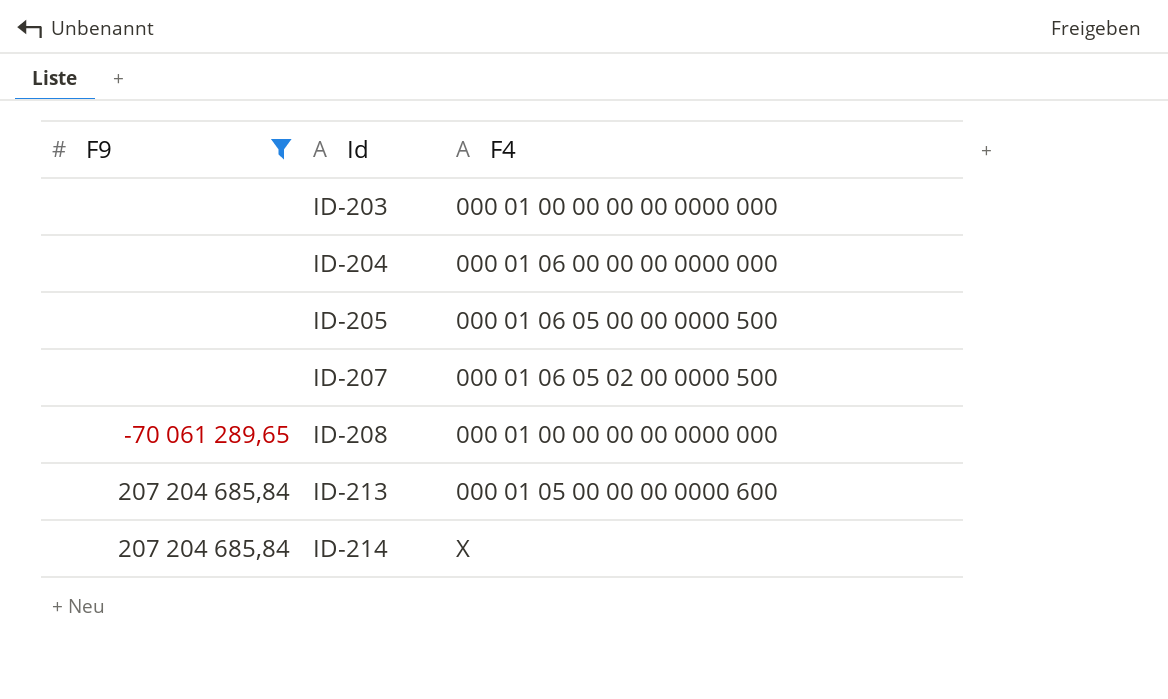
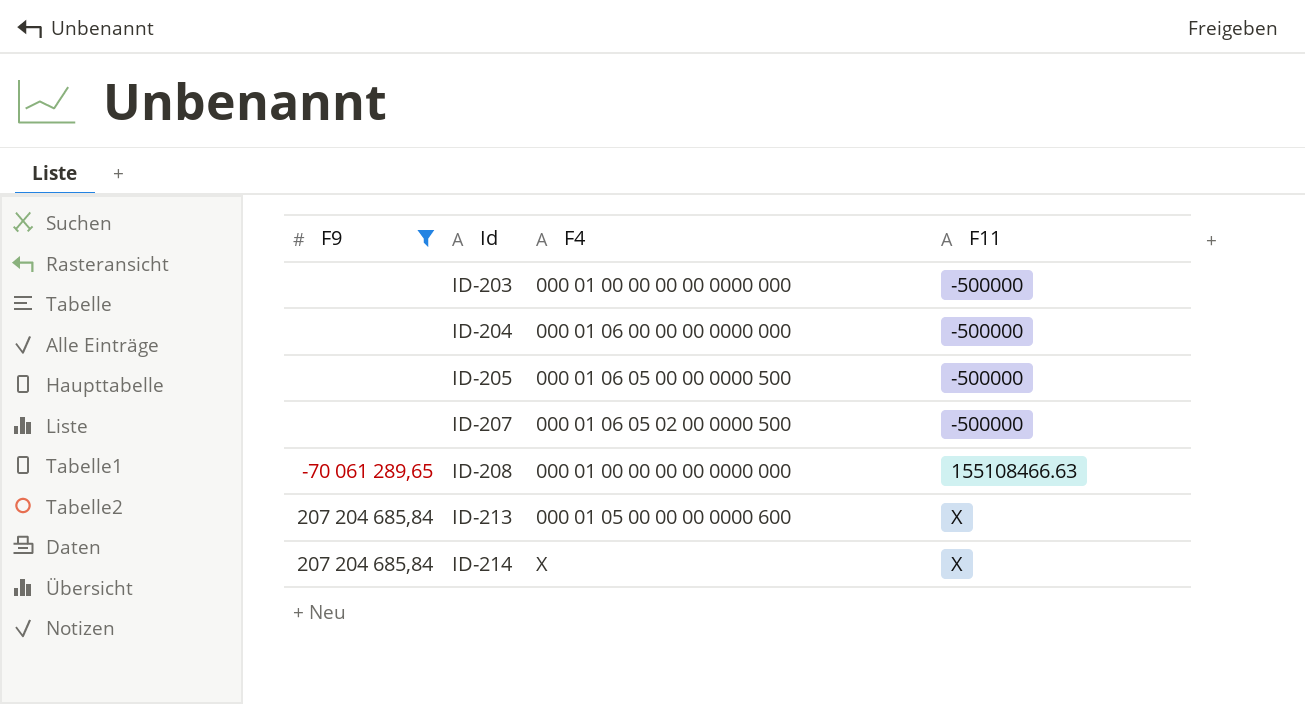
column F11 | position: none -> 4

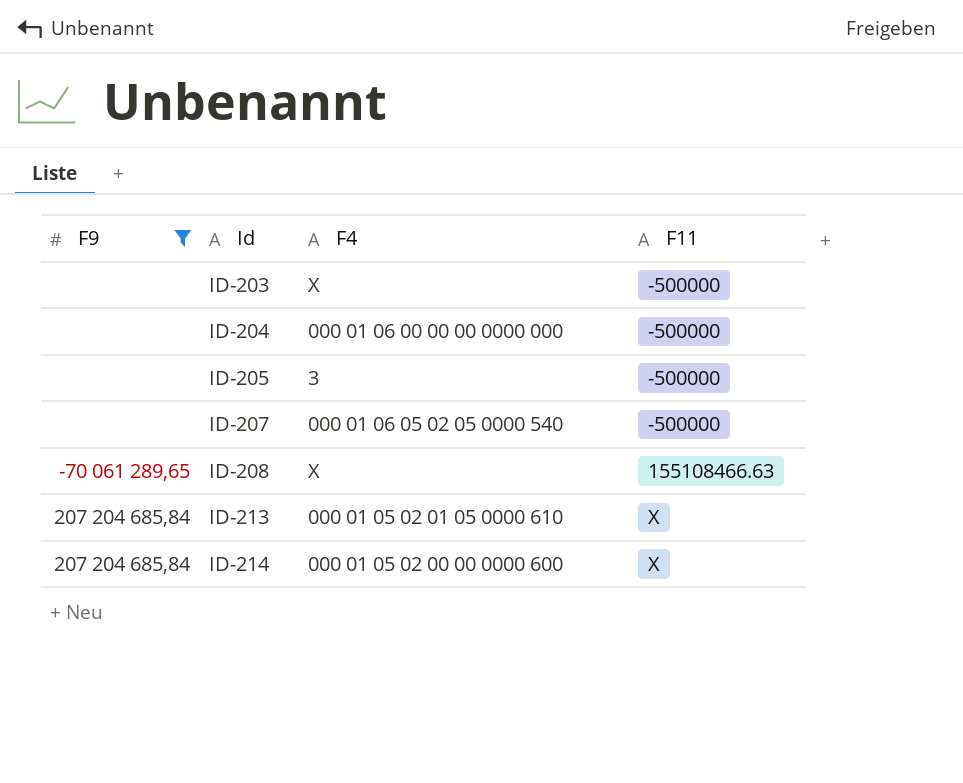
ID-203 | F4: 000 01 00 00 00 00 0000 000 -> Х
ID-205 | F4: 000 01 06 05 00 00 0000 500 -> 3
ID-207 | F4: 000 01 06 05 02 00 0000 500 -> 000 01 06 05 02 05 0000 540
ID-208 | F4: 000 01 00 00 00 00 0000 000 -> Х
ID-213 | F4: 000 01 05 00 00 00 0000 600 -> 000 01 05 02 01 05 0000 610
ID-214 | F4: Х -> 000 01 05 02 00 00 0000 600

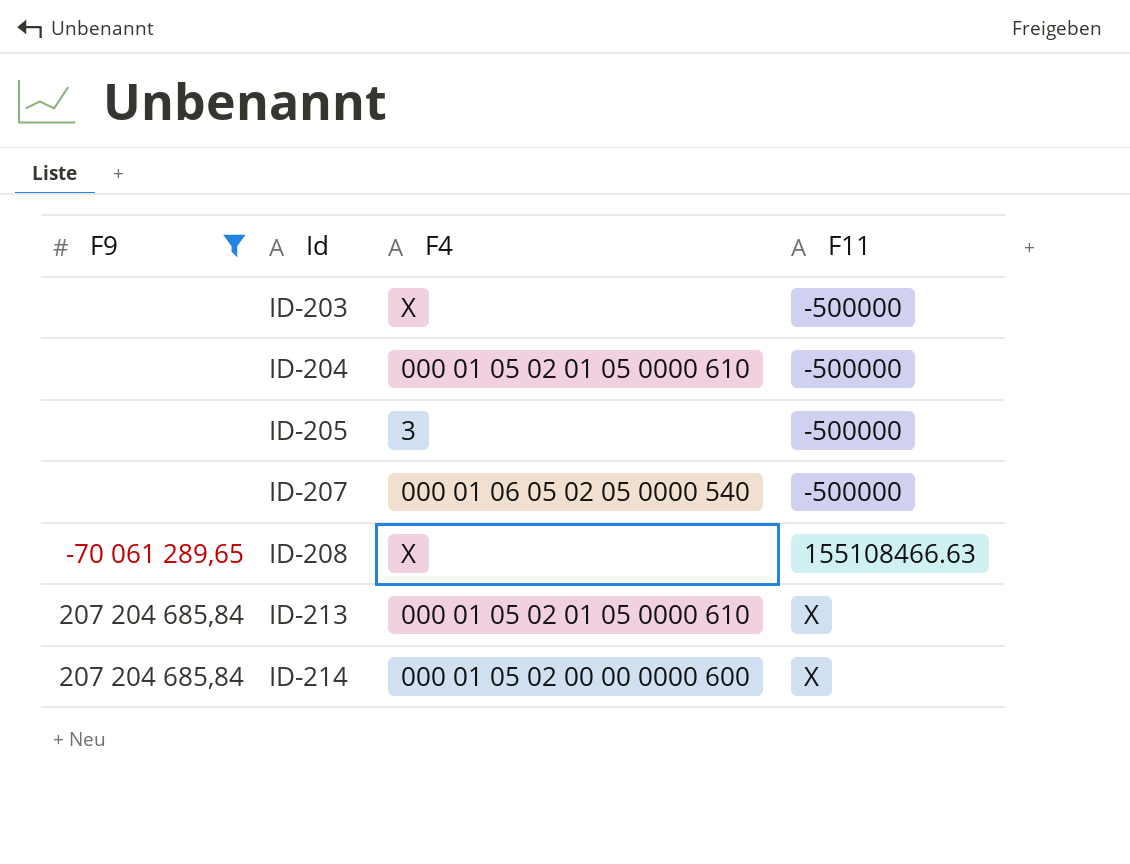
ID-204 | F4: 000 01 06 00 00 00 0000 000 -> 000 01 05 02 01 05 0000 610

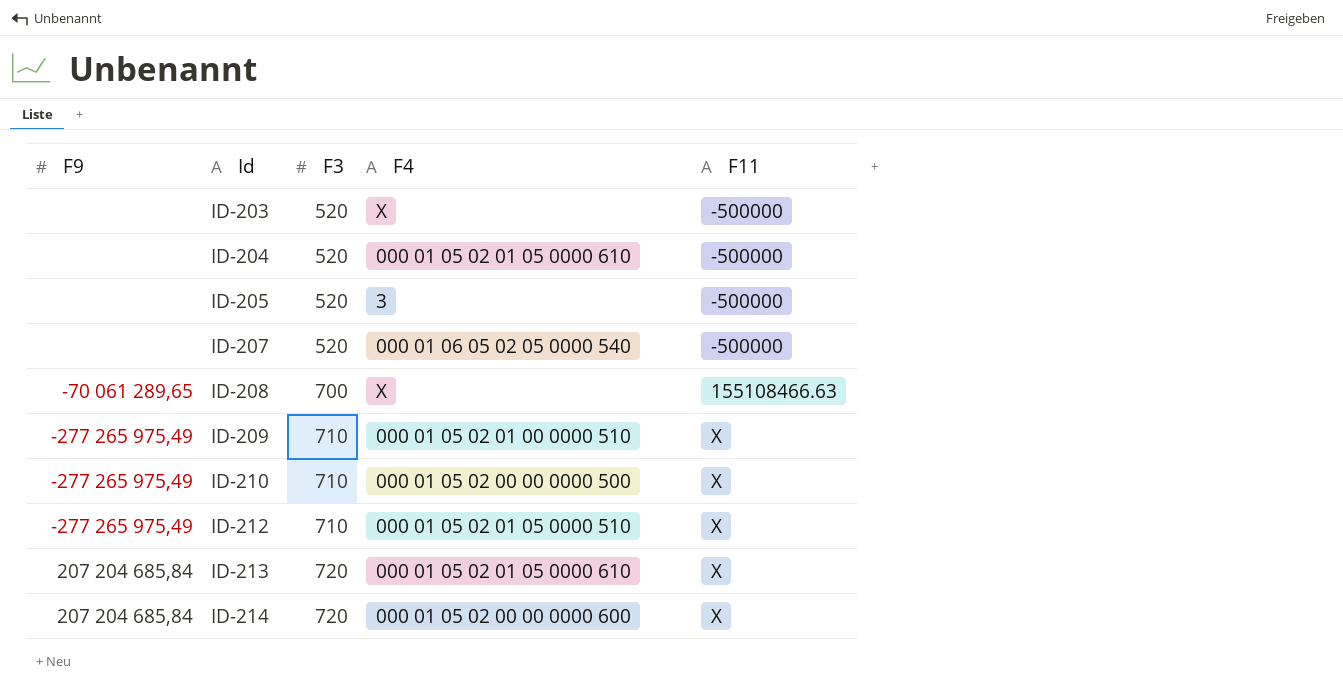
filter: F9 != -277 265 975,49 -> none
column F3 | position: none -> 3

